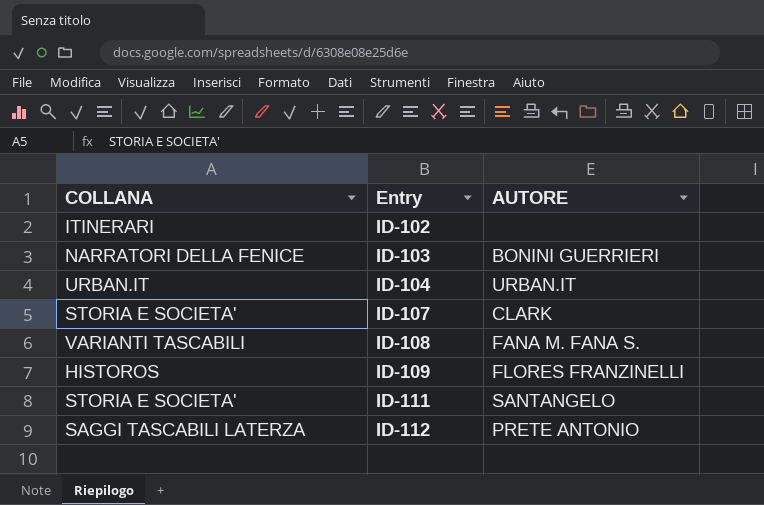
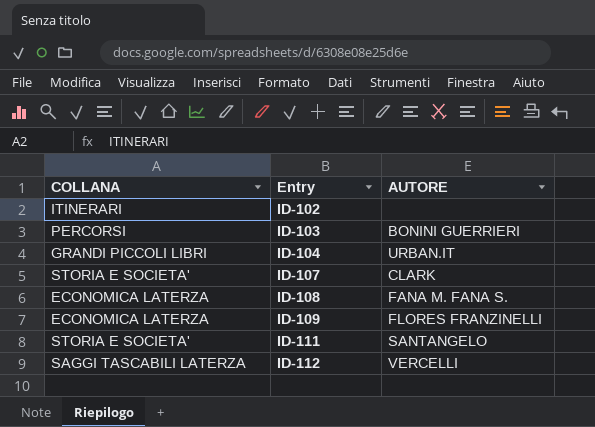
ID-103 | COLLANA: NARRATORI DELLA FENICE -> PERCORSI
ID-104 | COLLANA: URBAN.IT -> GRANDI PICCOLI LIBRI
ID-108 | COLLANA: VARIANTI TASCABILI -> ECONOMICA LATERZA
ID-109 | COLLANA: HISTOROS -> ECONOMICA LATERZA
ID-112 | AUTORE: PRETE ANTONIO -> VERCELLI

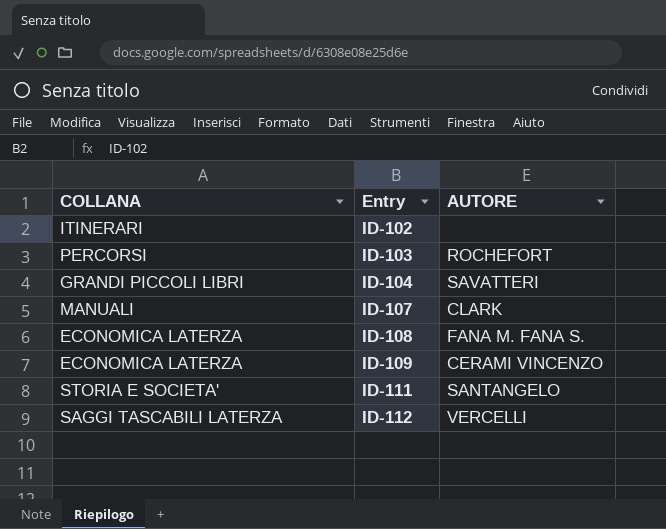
ID-103 | AUTORE: BONINI GUERRIERI -> ROCHEFORT
ID-104 | AUTORE: URBAN.IT -> SAVATTERI
ID-107 | COLLANA: STORIA E SOCIETA' -> MANUALI
ID-109 | AUTORE: FLORES FRANZINELLI -> CERAMI VINCENZO

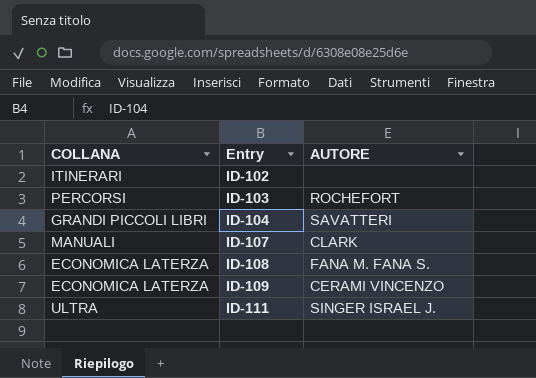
row ID-112: SAGGI TASCABILI LATERZA | VERCELLI -> none
ID-111 | COLLANA: STORIA E SOCIETA' -> ULTRA
ID-111 | AUTORE: SANTANGELO -> SINGER ISRAEL J.

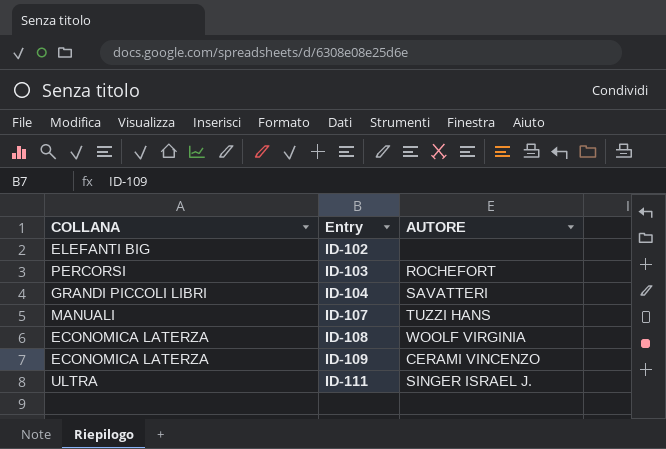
ID-102 | COLLANA: ITINERARI -> ELEFANTI BIG
ID-107 | AUTORE: CLARK -> TUZZI HANS
ID-108 | AUTORE: FANA M. FANA S. -> WOOLF VIRGINIA

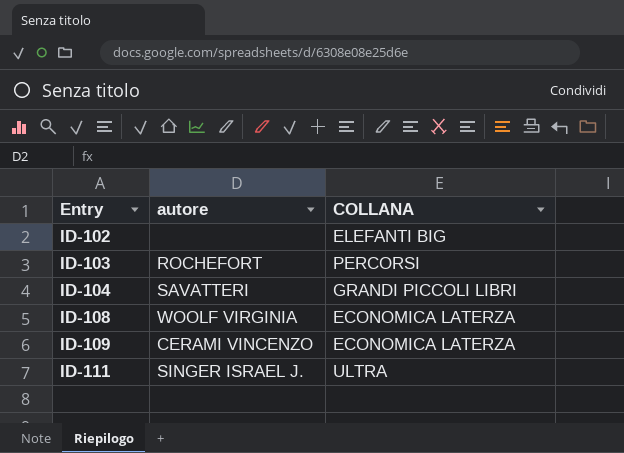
column name: AUTORE -> autore
column COLLANA | position: 1 -> 3
row ID-107: MANUALI | TUZZI HANS -> none

